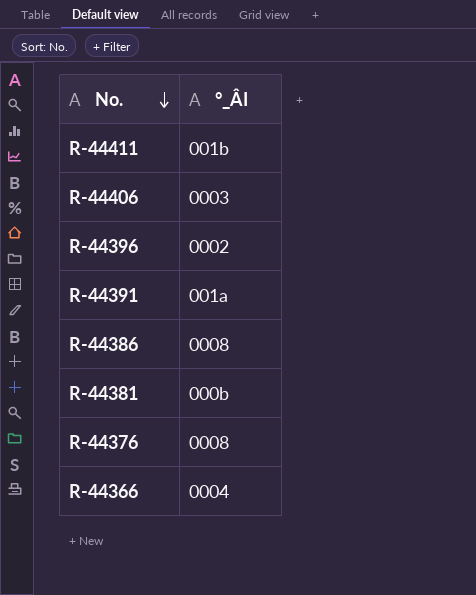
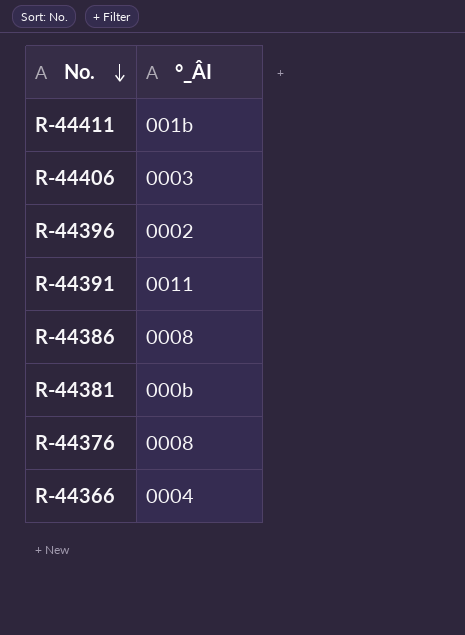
R-44391 | °_ÂI: 001a -> 0011

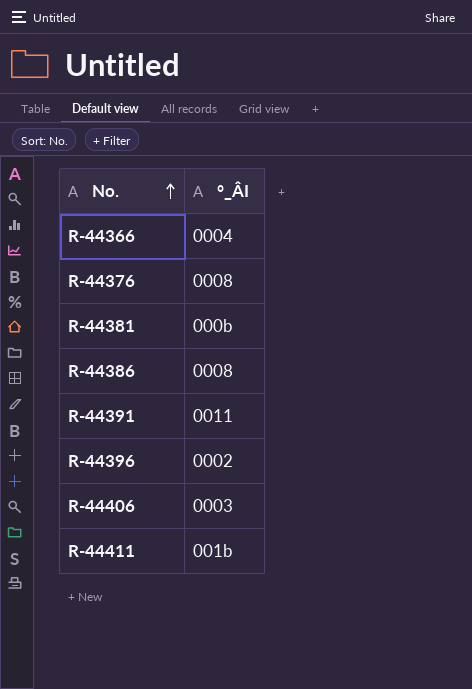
row order: No. descending -> No. ascending

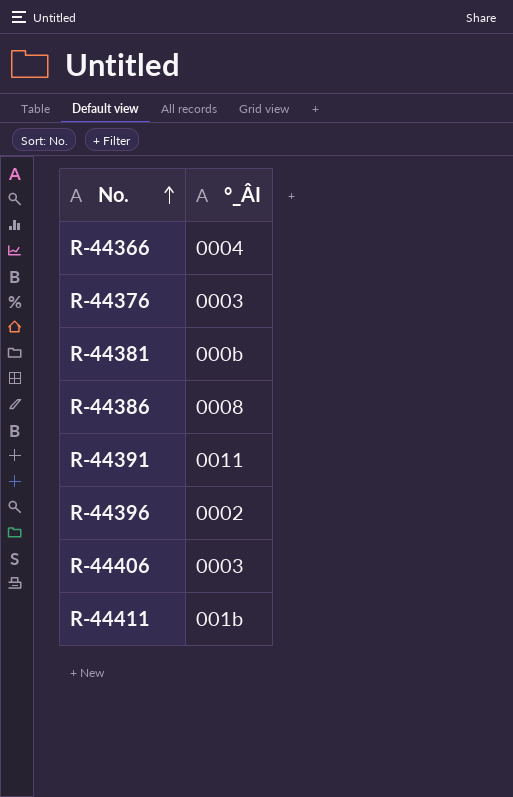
R-44376 | °_ÂI: 0008 -> 0003

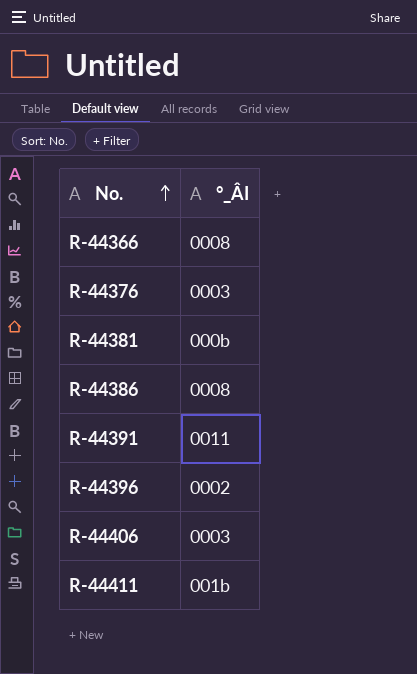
R-44366 | °_ÂI: 0004 -> 0008

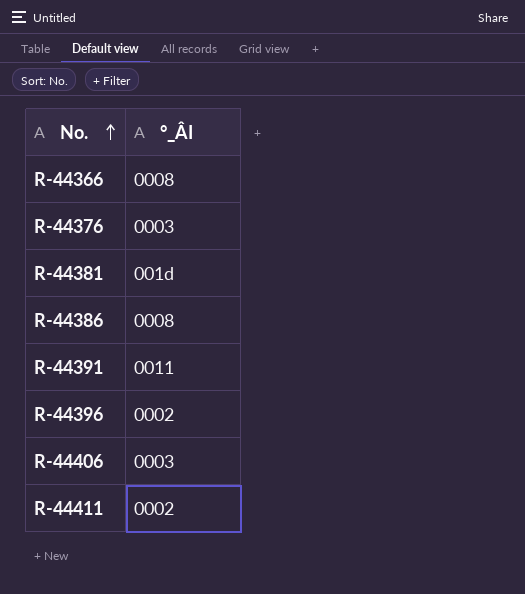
R-44381 | °_ÂI: 000b -> 001d
R-44411 | °_ÂI: 001b -> 0002

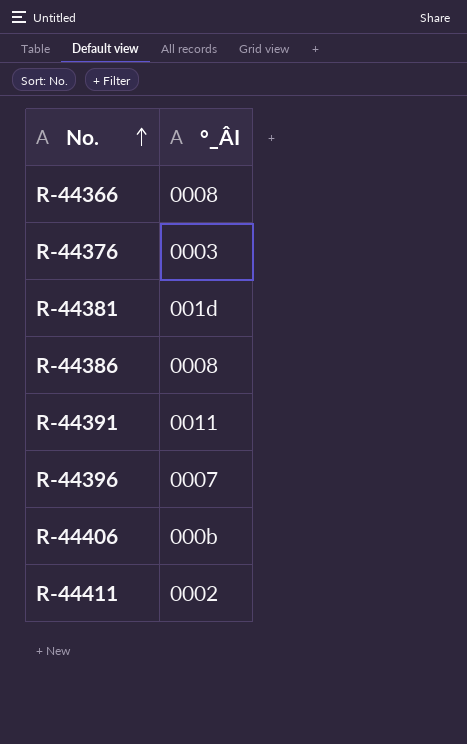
R-44396 | °_ÂI: 0002 -> 0007
R-44406 | °_ÂI: 0003 -> 000b

